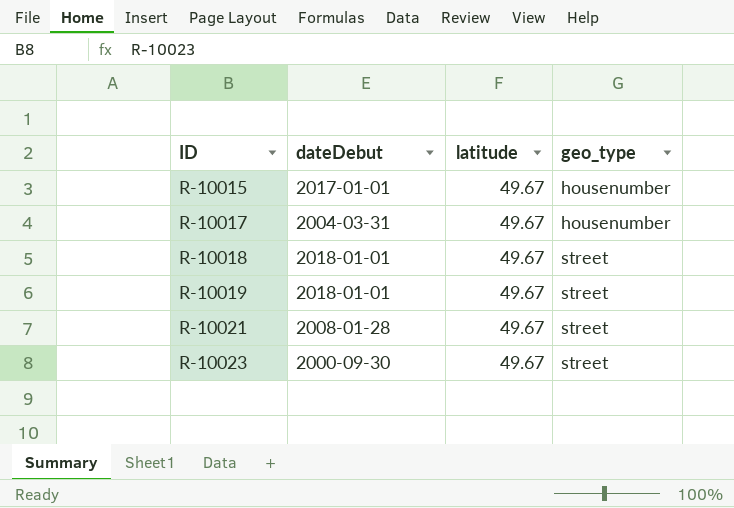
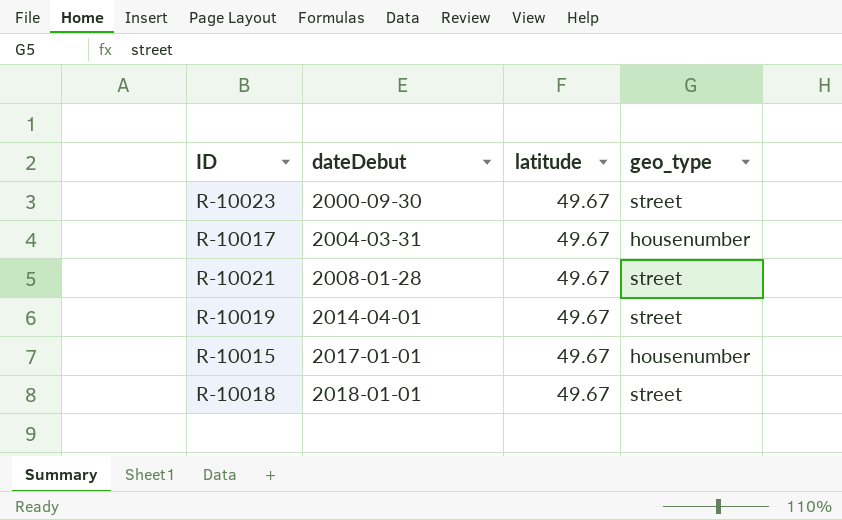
row order: ID ascending -> dateDebut ascending
R-10019 | dateDebut: 2018-01-01 -> 2014-04-01

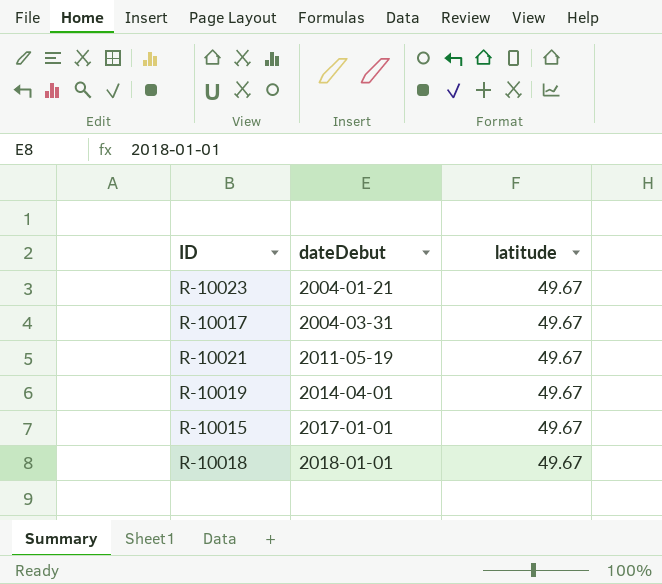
column geo_type | position: 4 -> none
R-10023 | dateDebut: 2000-09-30 -> 2004-01-21
R-10021 | dateDebut: 2008-01-28 -> 2011-05-19

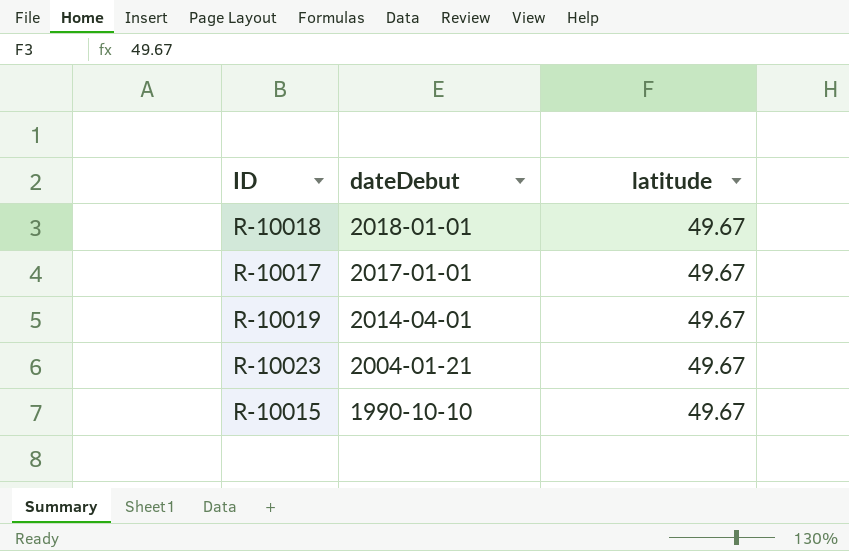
row order: dateDebut ascending -> dateDebut descending
row R-10021: 2011-05-19 | 49.67 -> none
R-10017 | dateDebut: 2004-03-31 -> 2017-01-01
R-10015 | dateDebut: 2017-01-01 -> 1990-10-10

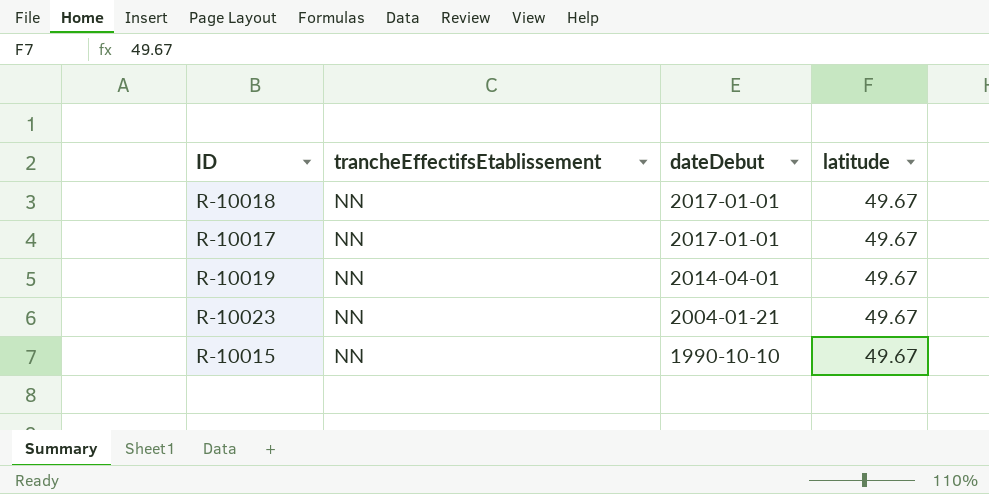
column trancheEffectifsEtablissement | position: none -> 2
R-10018 | dateDebut: 2018-01-01 -> 2017-01-01

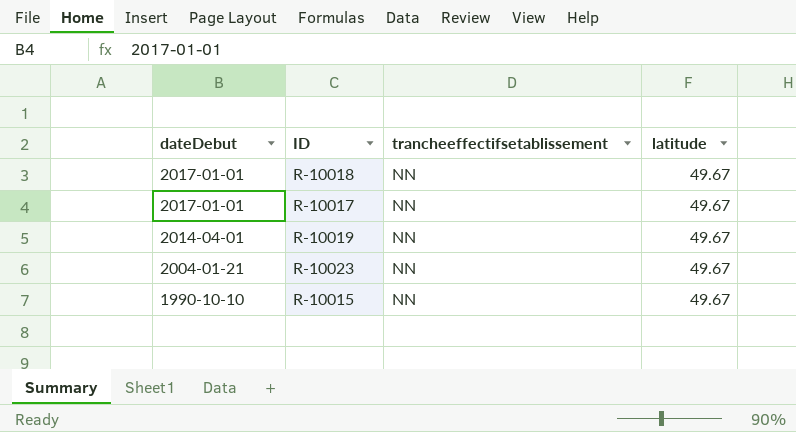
column dateDebut | position: 3 -> 1
column name: trancheEffectifsEtablissement -> trancheeffectifsetablissement

